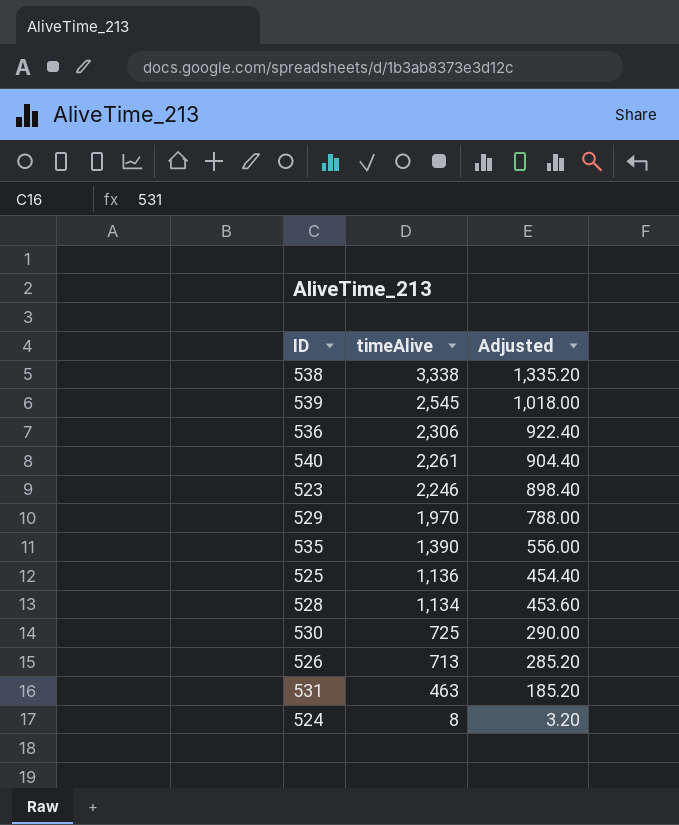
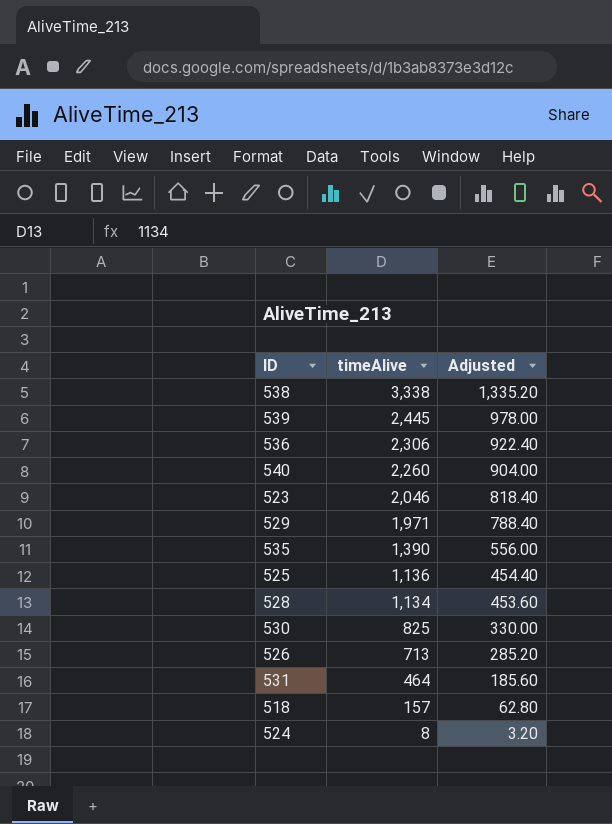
539 | timeAlive: 2,545 -> 2,445
539 | Adjusted: 1,018.00 -> 978.00
540 | timeAlive: 2,261 -> 2,260
540 | Adjusted: 904.40 -> 904.00
523 | timeAlive: 2,246 -> 2,046
523 | Adjusted: 898.40 -> 818.40
529 | timeAlive: 1,970 -> 1,971
529 | Adjusted: 788.00 -> 788.40
530 | timeAlive: 725 -> 825
530 | Adjusted: 290.00 -> 330.00
531 | timeAlive: 463 -> 464
531 | Adjusted: 185.20 -> 185.60
row 518: none -> 157 | 62.80

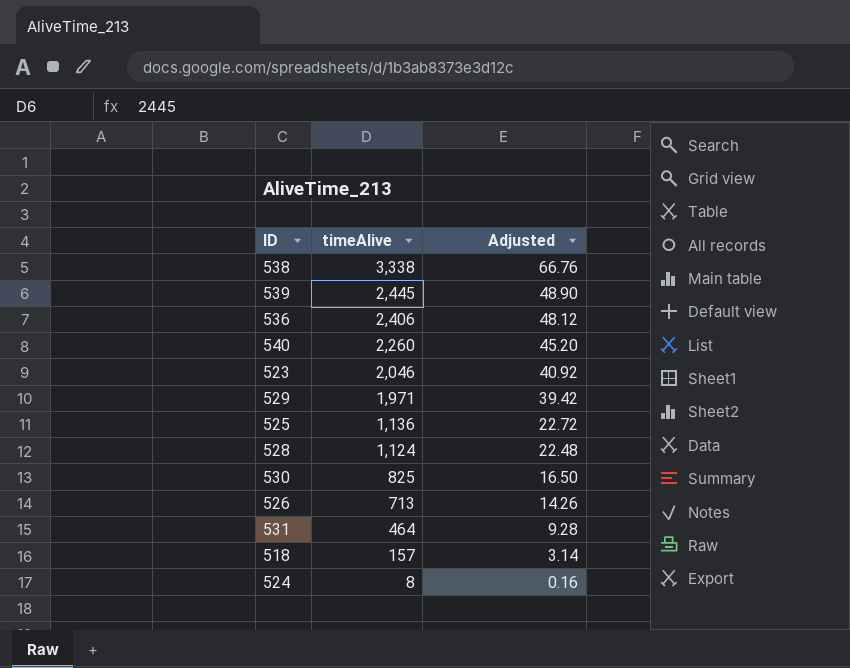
column Adjusted | formula: [timeAlive] * 0.4 -> [timeAlive] * 0.02
row 535: 1,390 | 556.00 -> none
536 | timeAlive: 2,306 -> 2,406
528 | timeAlive: 1,134 -> 1,124

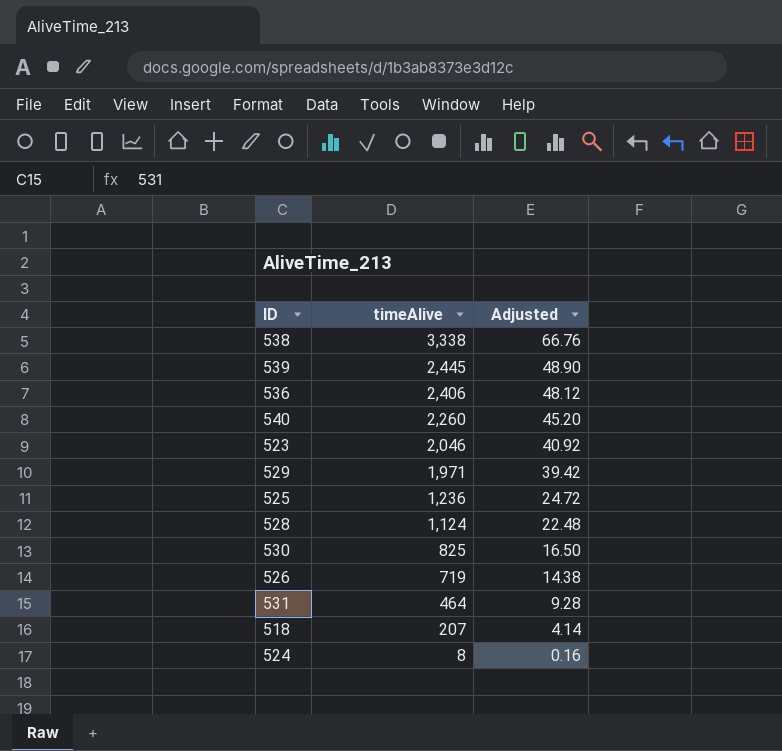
525 | timeAlive: 1,136 -> 1,236
525 | Adjusted: 22.72 -> 24.72
526 | timeAlive: 713 -> 719
526 | Adjusted: 14.26 -> 14.38
518 | timeAlive: 157 -> 207
518 | Adjusted: 3.14 -> 4.14

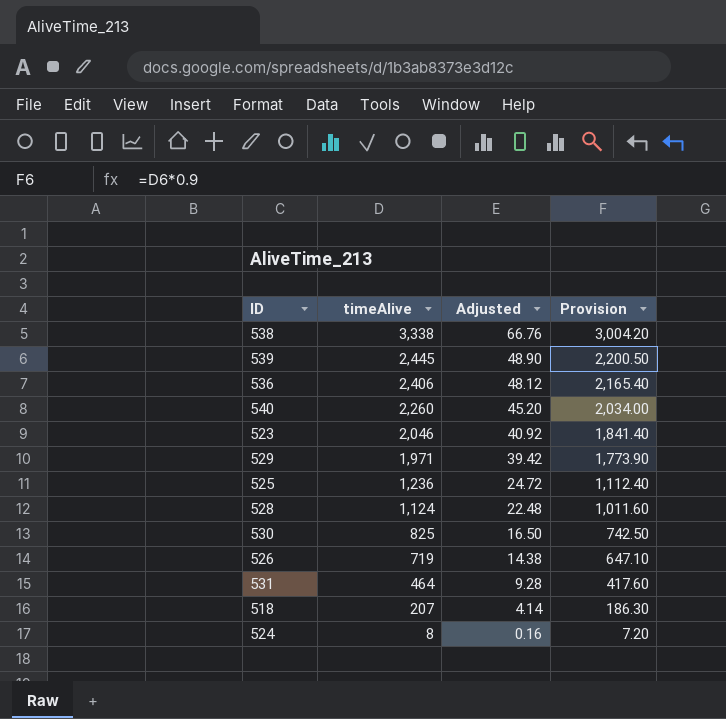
column Provision | formula: none -> [timeAlive] * 0.9

